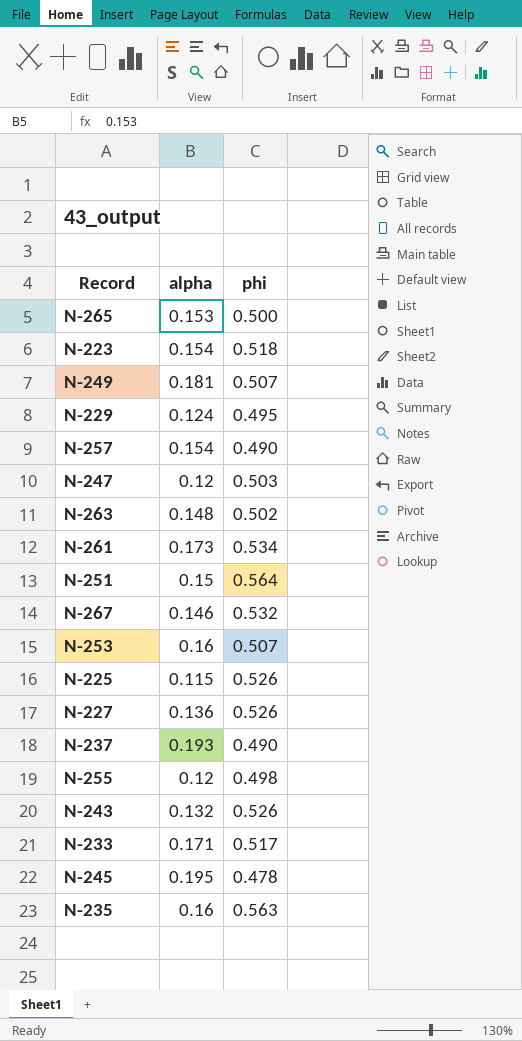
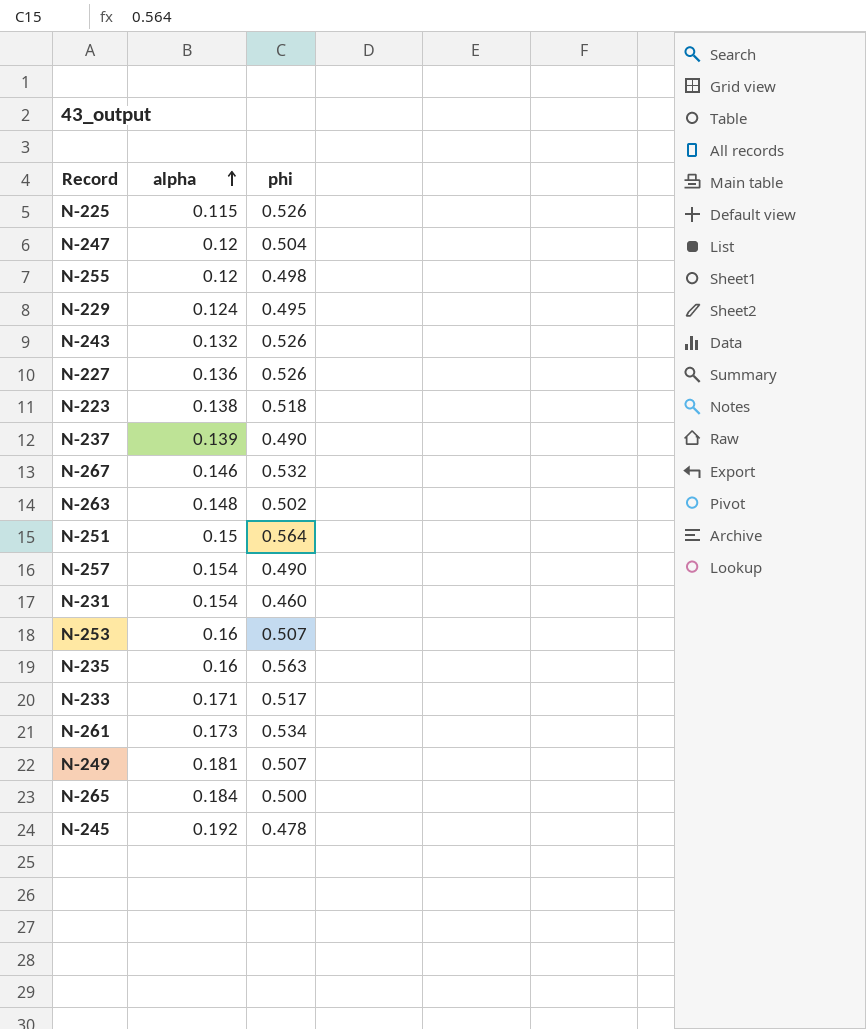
row order: none -> alpha ascending
N-247 | phi: 0.503 -> 0.504
N-223 | alpha: 0.154 -> 0.138
N-237 | alpha: 0.193 -> 0.139
row N-231: none -> 0.154 | 0.460
N-265 | alpha: 0.153 -> 0.184
N-245 | alpha: 0.195 -> 0.192

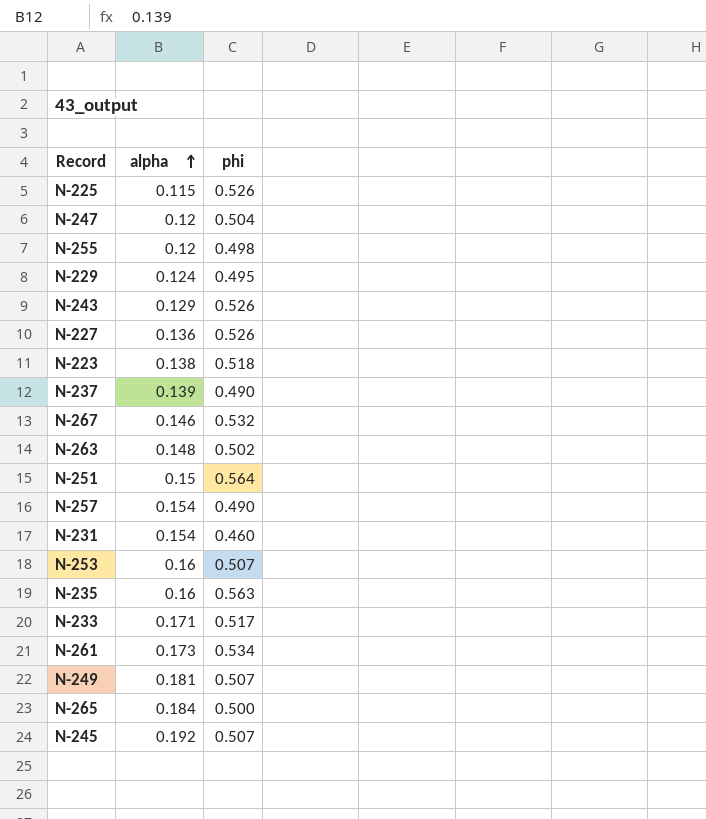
N-243 | alpha: 0.132 -> 0.129
N-245 | phi: 0.478 -> 0.507

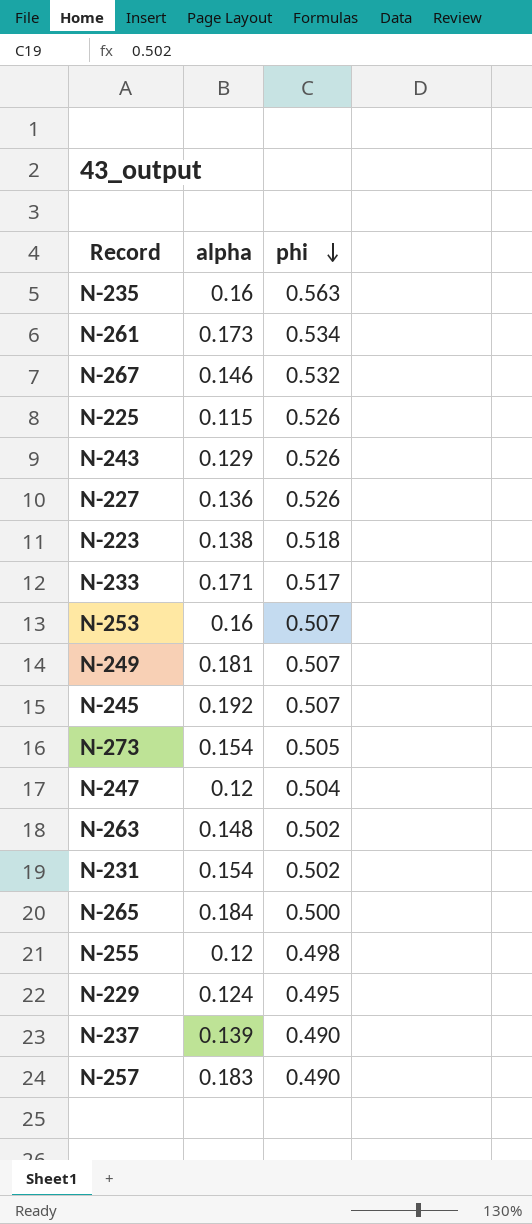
row order: alpha ascending -> phi descending
row N-251: 0.15 | 0.564 -> none
row N-273: none -> 0.154 | 0.505
N-231 | phi: 0.460 -> 0.502
N-257 | alpha: 0.154 -> 0.183

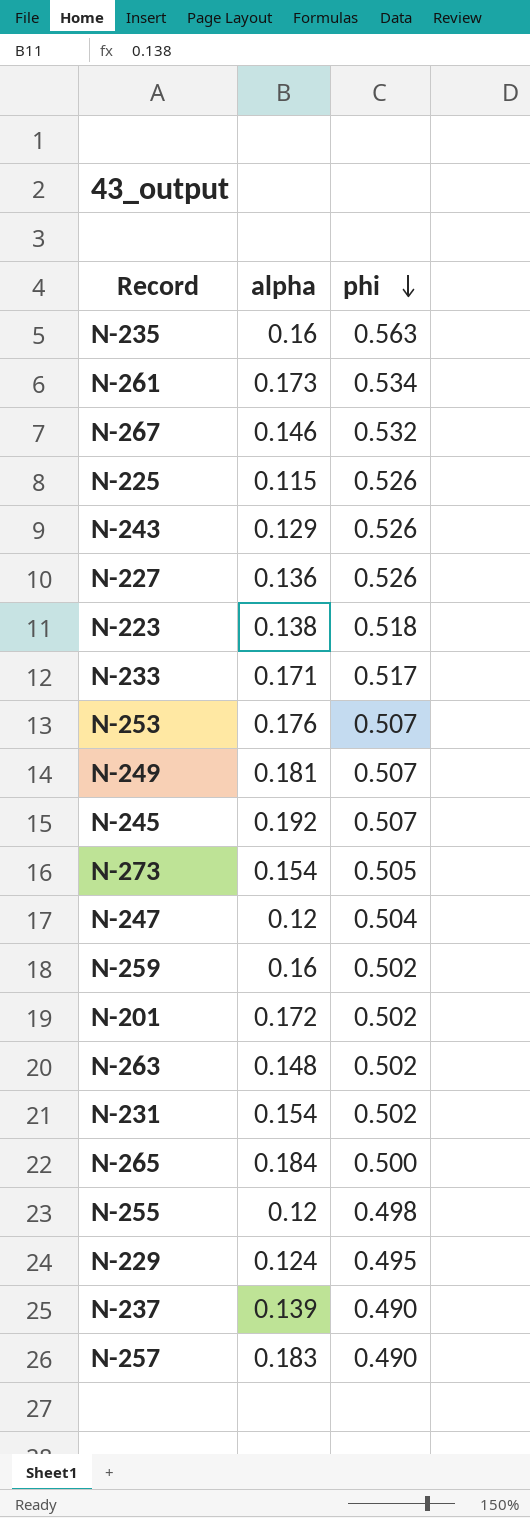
N-253 | alpha: 0.16 -> 0.176
row N-259: none -> 0.16 | 0.502
row N-201: none -> 0.172 | 0.502

